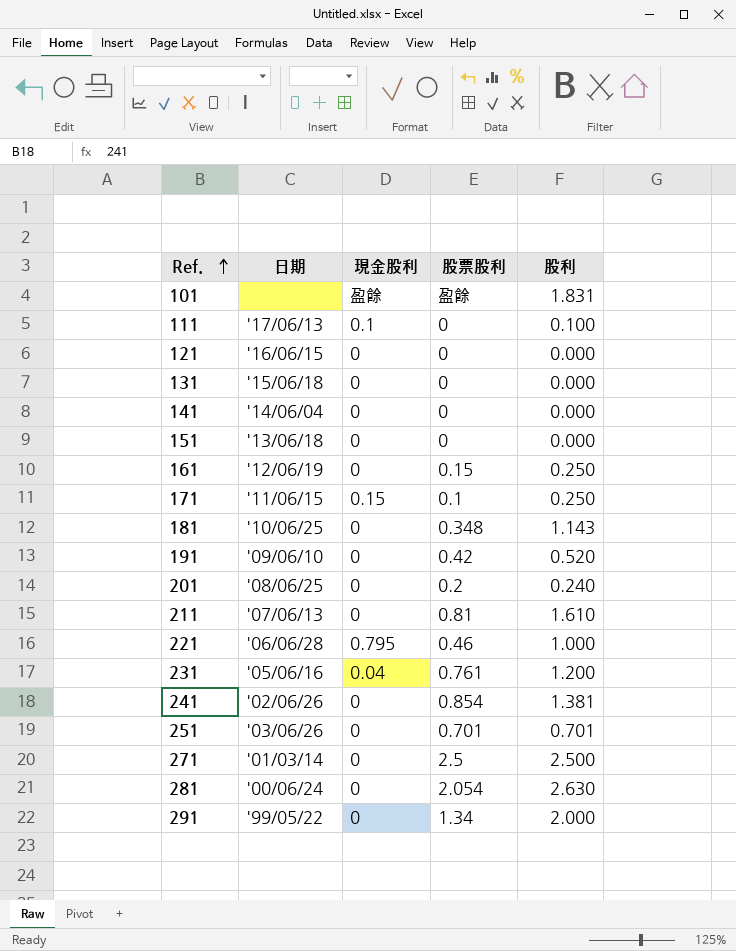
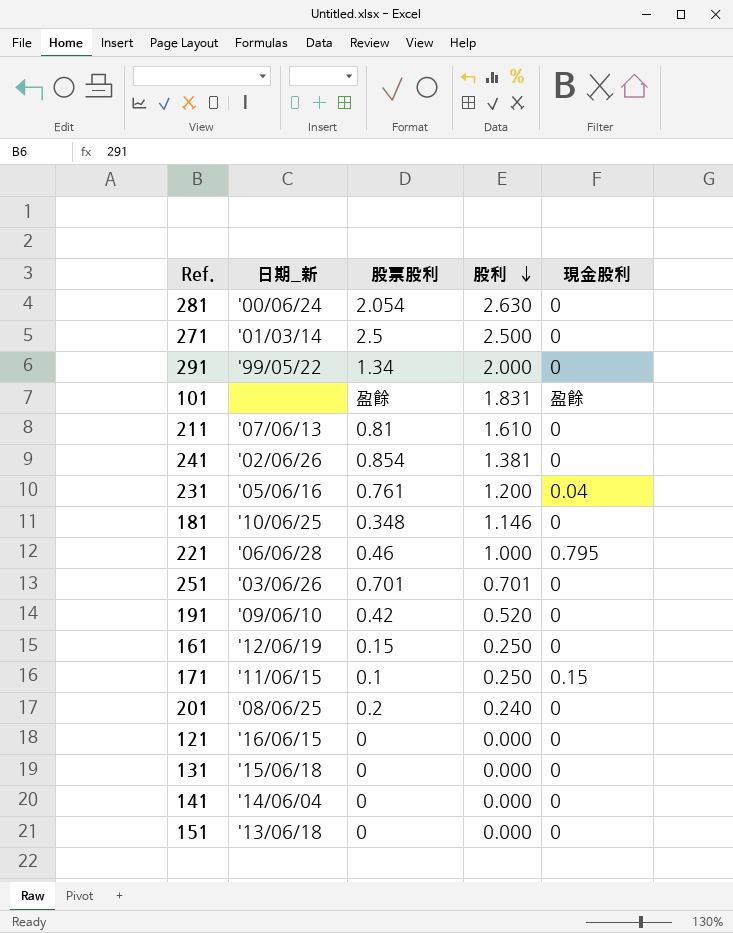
row order: Ref. ascending -> 股利 descending
column name: 日期 -> 日期_新
column 現金股利 | position: 3 -> 5
row 111: '17/06/13 | 0.1 | 0 | 0.100 -> none
181 | 股利: 1.143 -> 1.146

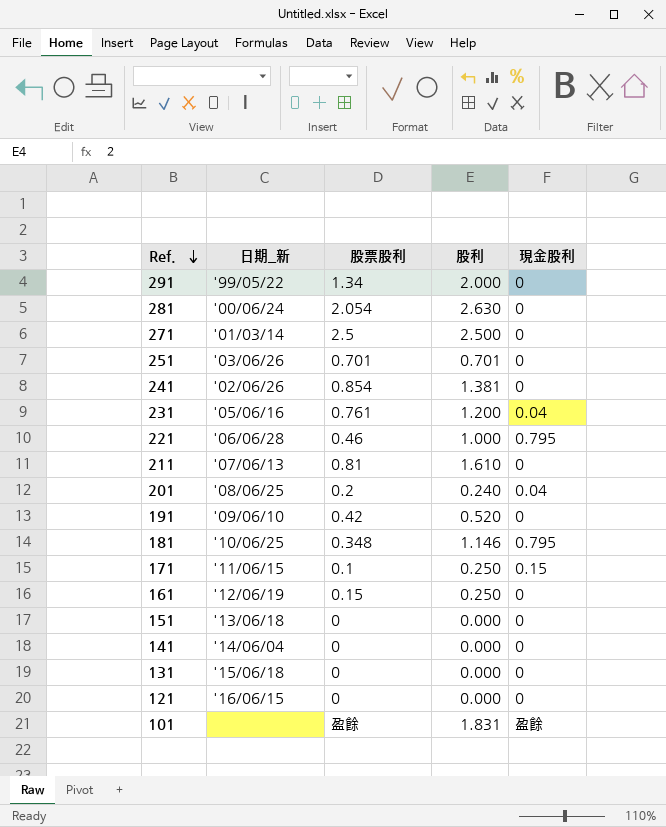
row order: 股利 descending -> Ref. descending
201 | 現金股利: 0 -> 0.04
181 | 現金股利: 0 -> 0.795

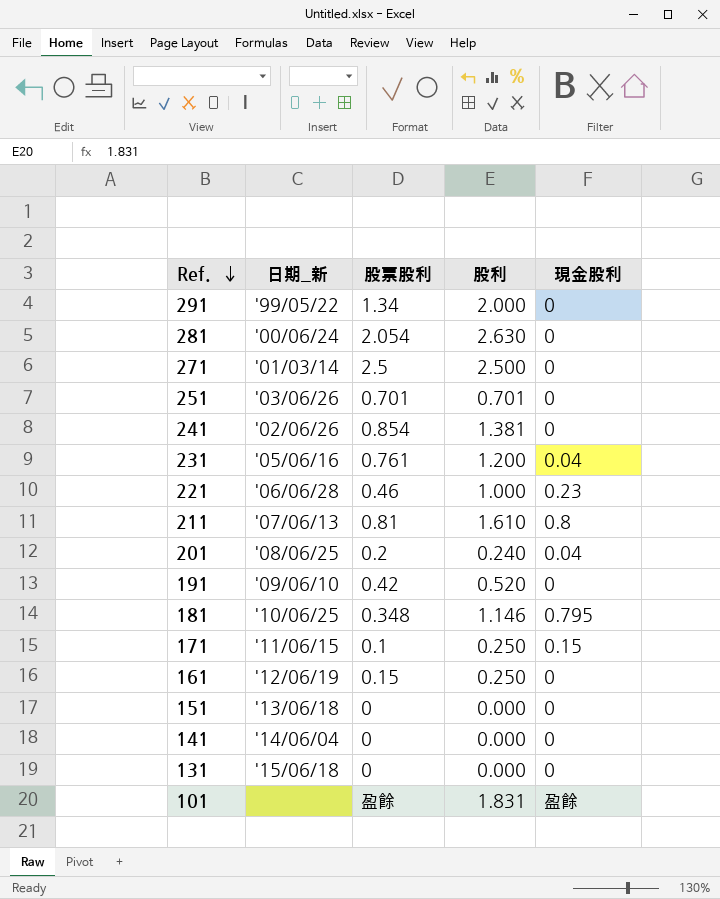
row 121: '16/06/15 | 0 | 0.000 | 0 -> none
221 | 現金股利: 0.795 -> 0.23
211 | 現金股利: 0 -> 0.8

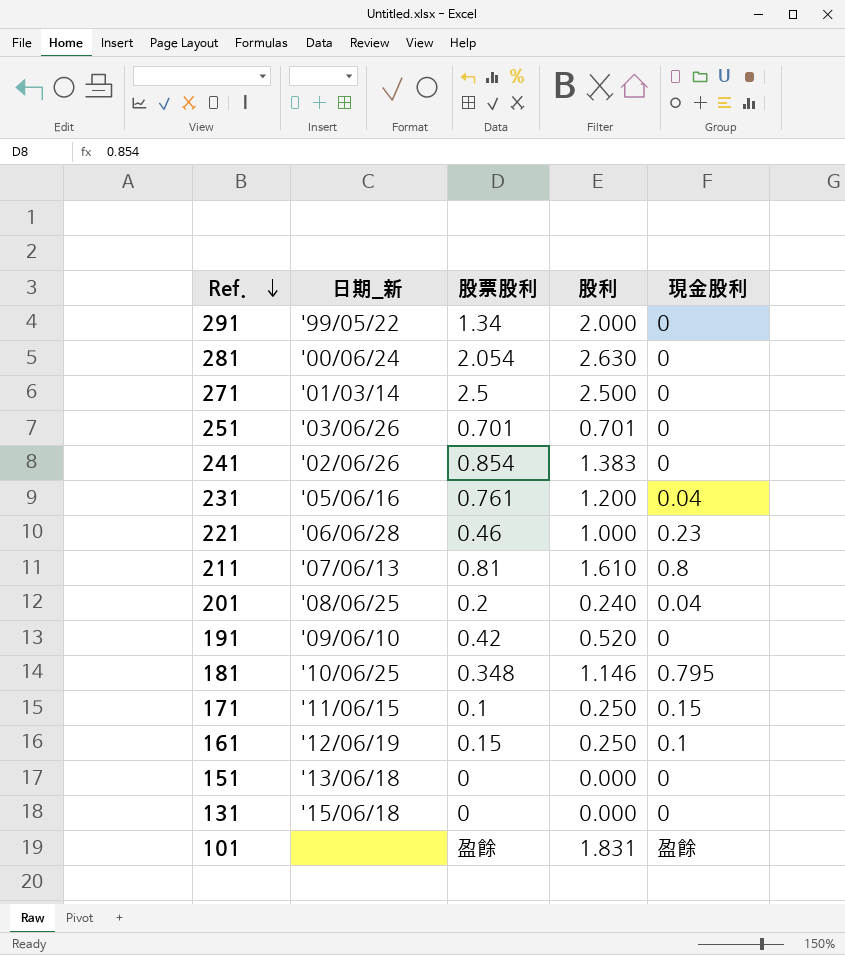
row 141: '14/06/04 | 0 | 0.000 | 0 -> none
241 | 股利: 1.381 -> 1.383
161 | 現金股利: 0 -> 0.1

